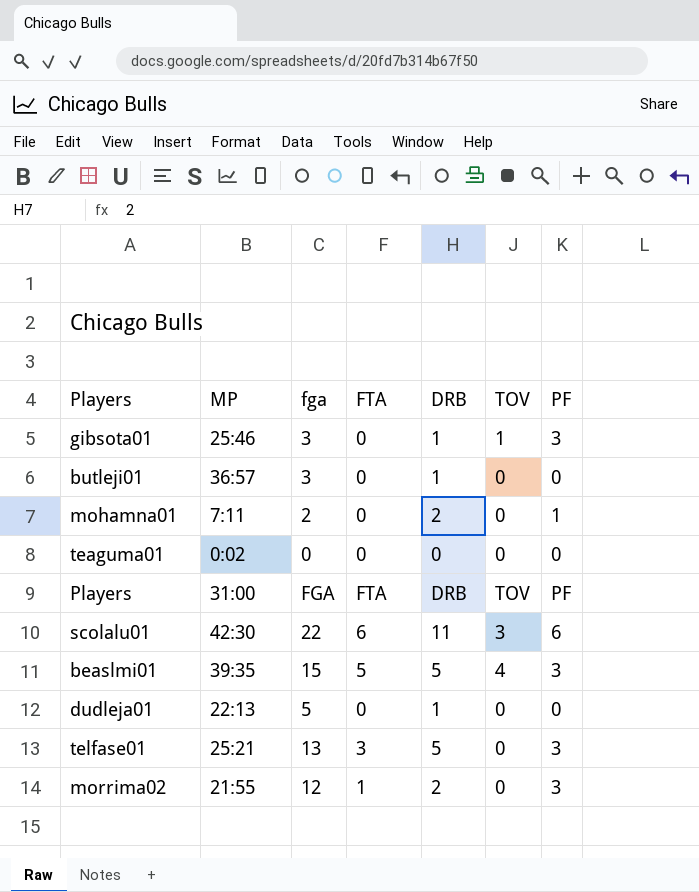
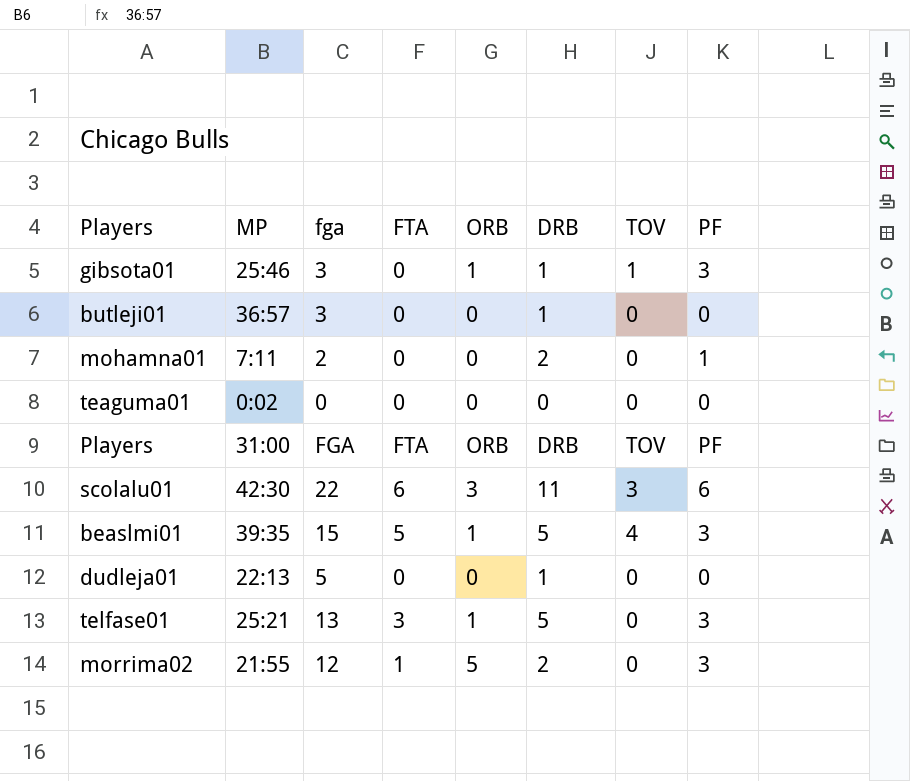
column ORB | position: none -> 5

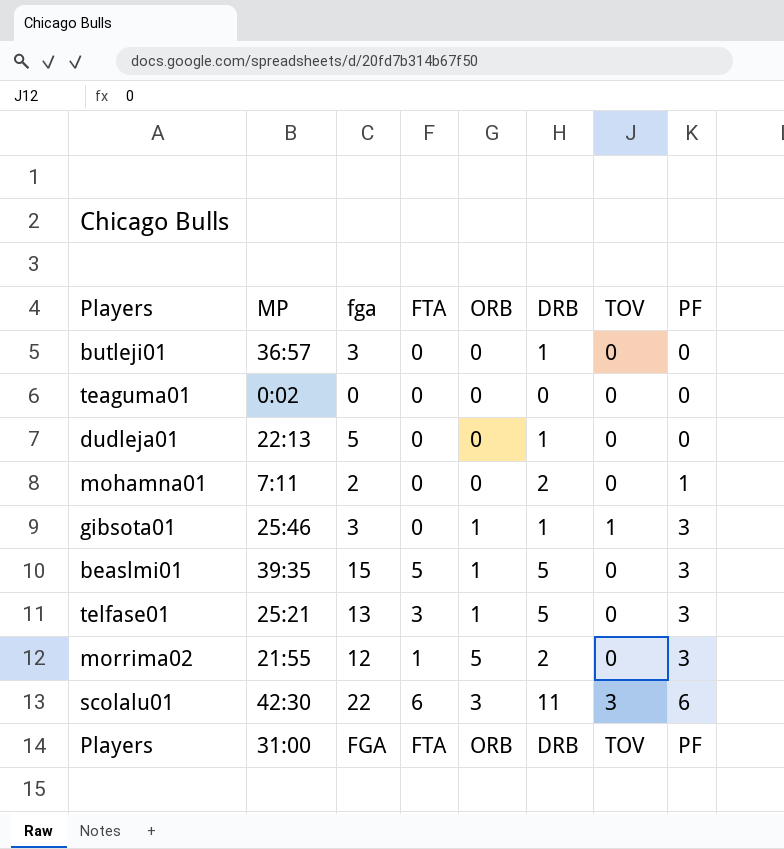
row order: none -> PF ascending
beaslmi01 | TOV: 4 -> 0

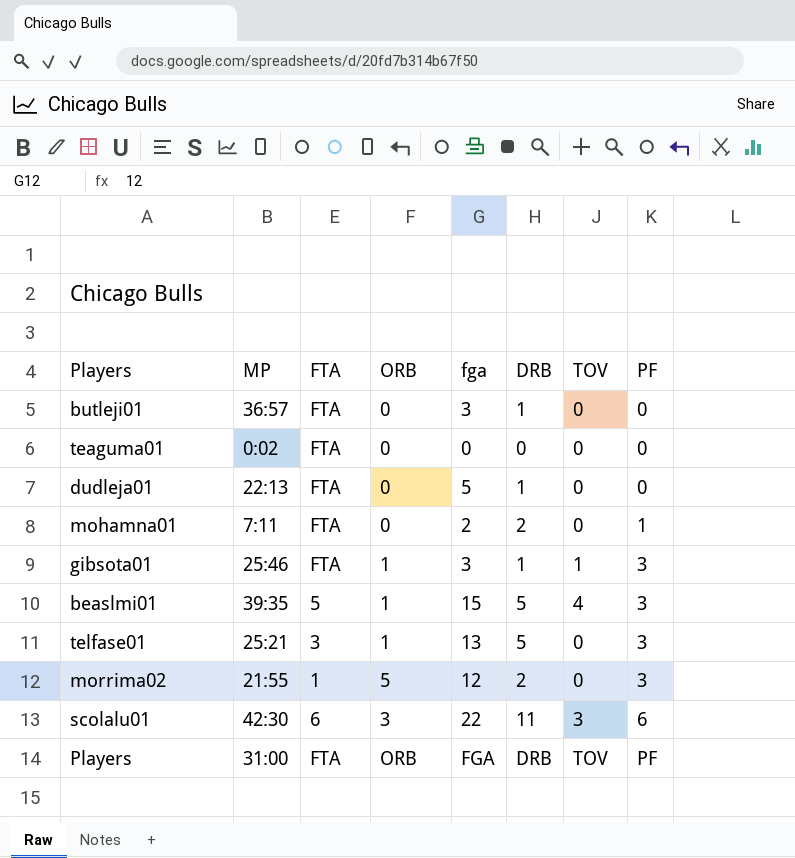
column fga | position: 3 -> 5
butleji01 | FTA: 0 -> FTA
teaguma01 | FTA: 0 -> FTA
dudleja01 | FTA: 0 -> FTA
mohamna01 | FTA: 0 -> FTA
gibsota01 | FTA: 0 -> FTA
beaslmi01 | TOV: 0 -> 4

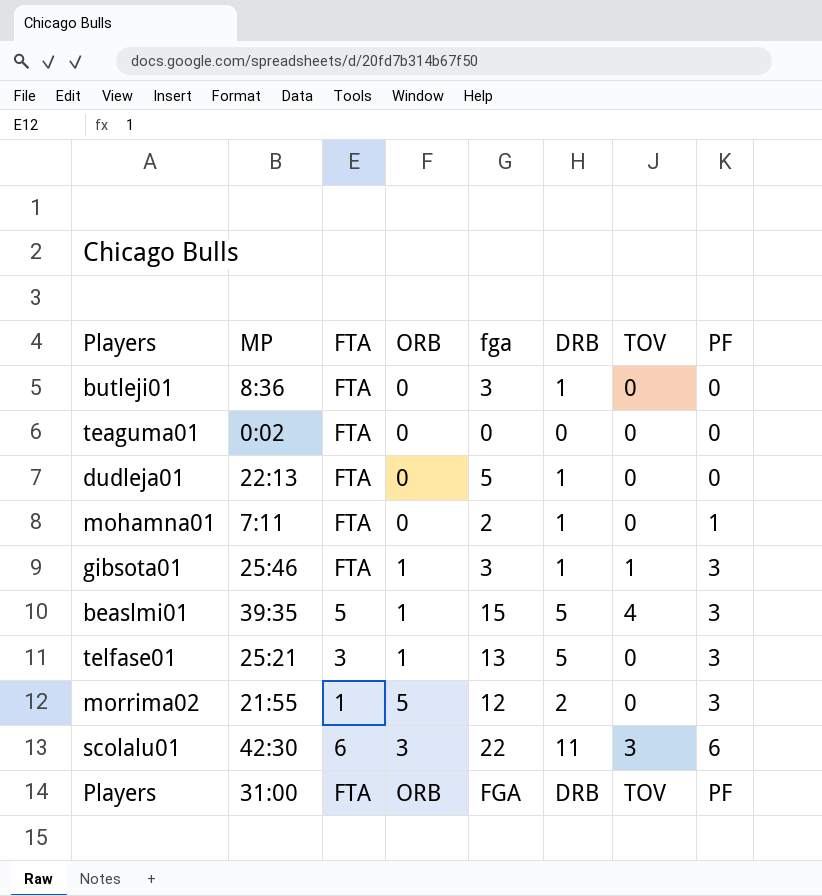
butleji01 | MP: 36:57 -> 8:36
mohamna01 | DRB: 2 -> 1

